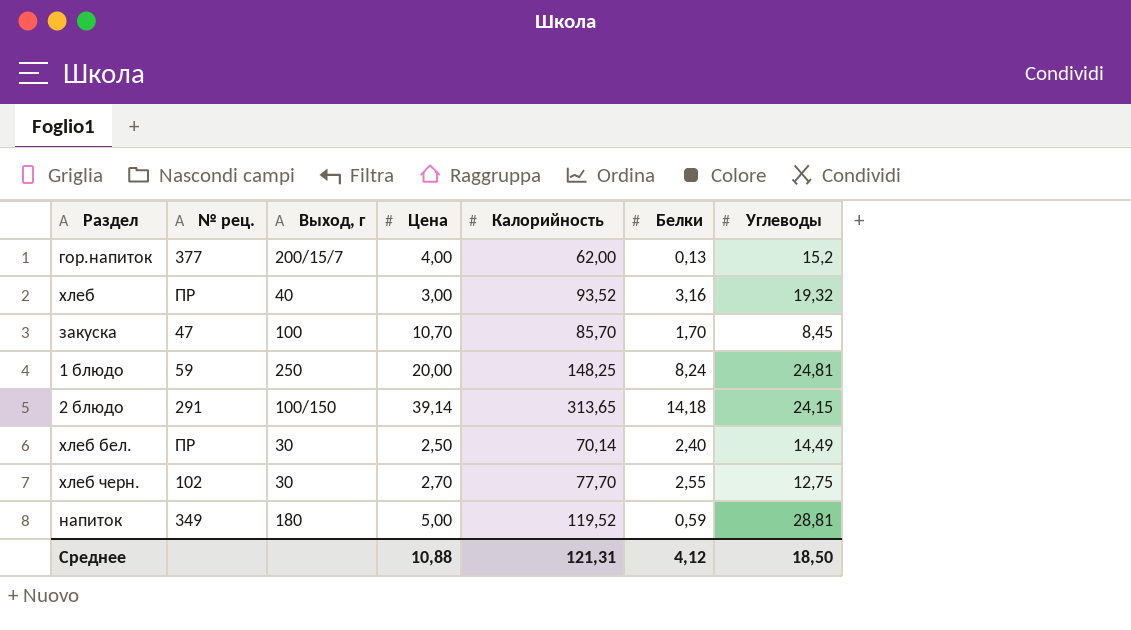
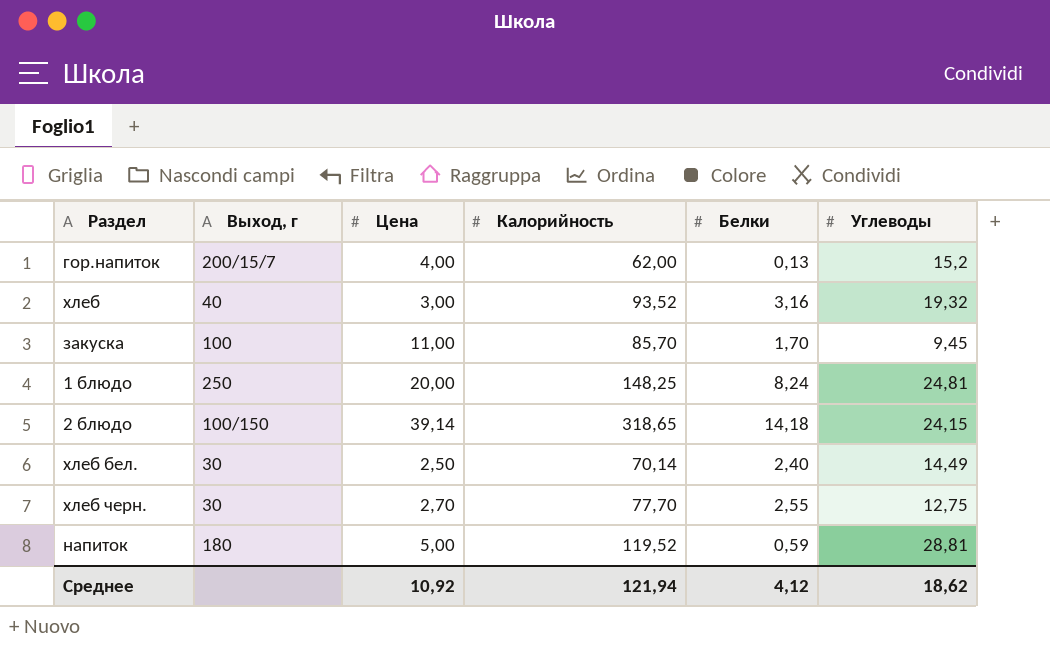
column № рец. | position: 2 -> none
закуска | Цена: 10,70 -> 11,00
закуска | Углеводы: 8,45 -> 9,45
2 блюдо | Калорийность: 313,65 -> 318,65
Среднее | Цена: 10,88 -> 10,92
Среднее | Калорийность: 121,31 -> 121,94
Среднее | Углеводы: 18,50 -> 18,62

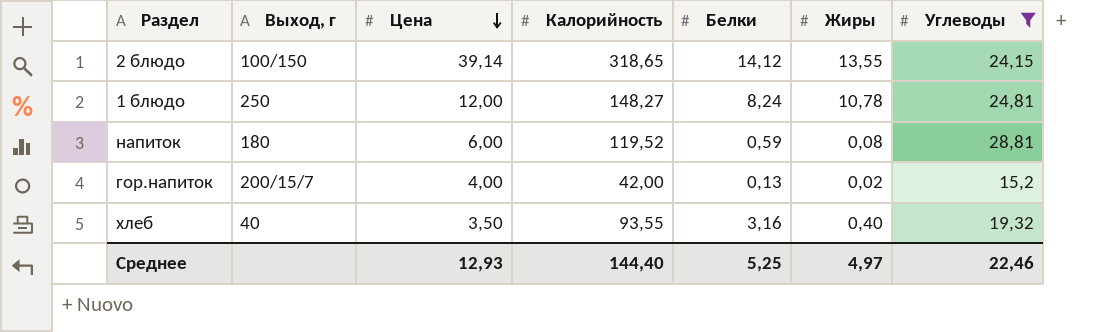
filter: none -> Углеводы >= 15,2
row order: none -> Цена descending
column Жиры | position: none -> 6
2 блюдо | Белки: 14,18 -> 14,12
1 блюдо | Цена: 20,00 -> 12,00
1 блюдо | Калорийность: 148,25 -> 148,27
напиток | Цена: 5,00 -> 6,00
гор.напиток | Калорийность: 62,00 -> 42,00
хлеб | Цена: 3,00 -> 3,50
хлеб | Калорийность: 93,52 -> 93,55
Среднее | Цена: 10,92 -> 12,93
Среднее | Калорийность: 121,94 -> 144,40
Среднее | Белки: 4,12 -> 5,25
Среднее | Углеводы: 18,62 -> 22,46

